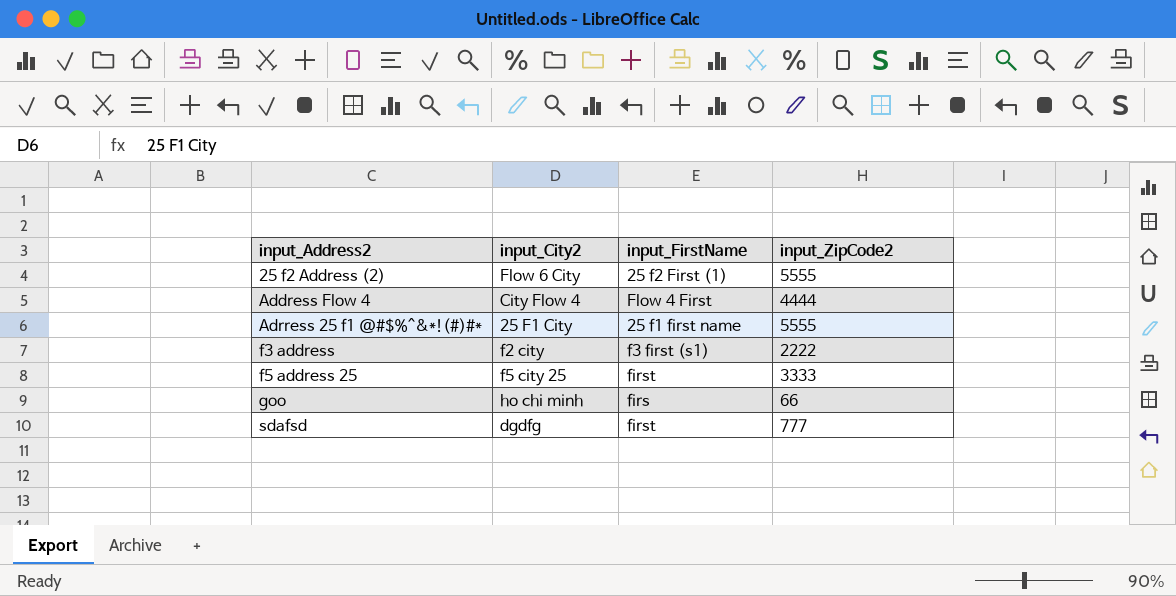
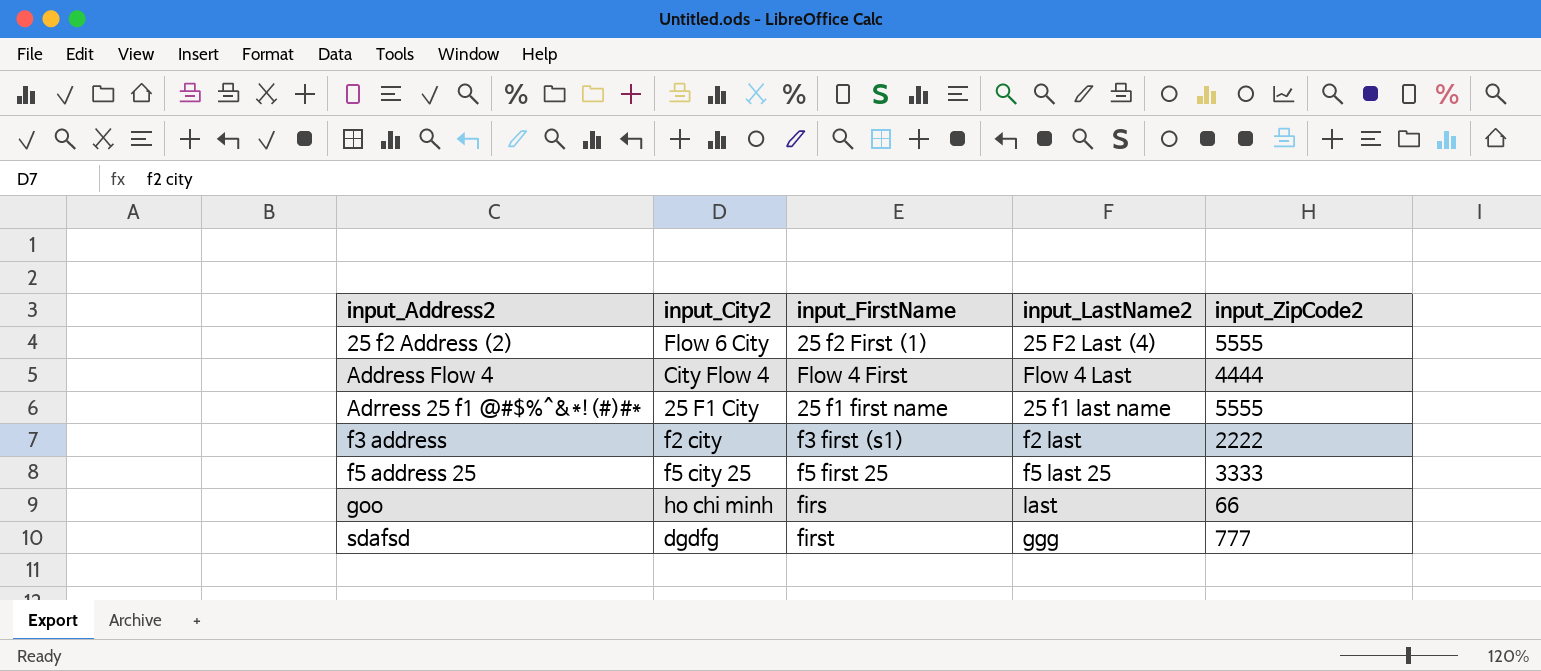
column input_LastName2 | position: none -> 4
f5 address 25 | input_FirstName: first -> f5 first 25

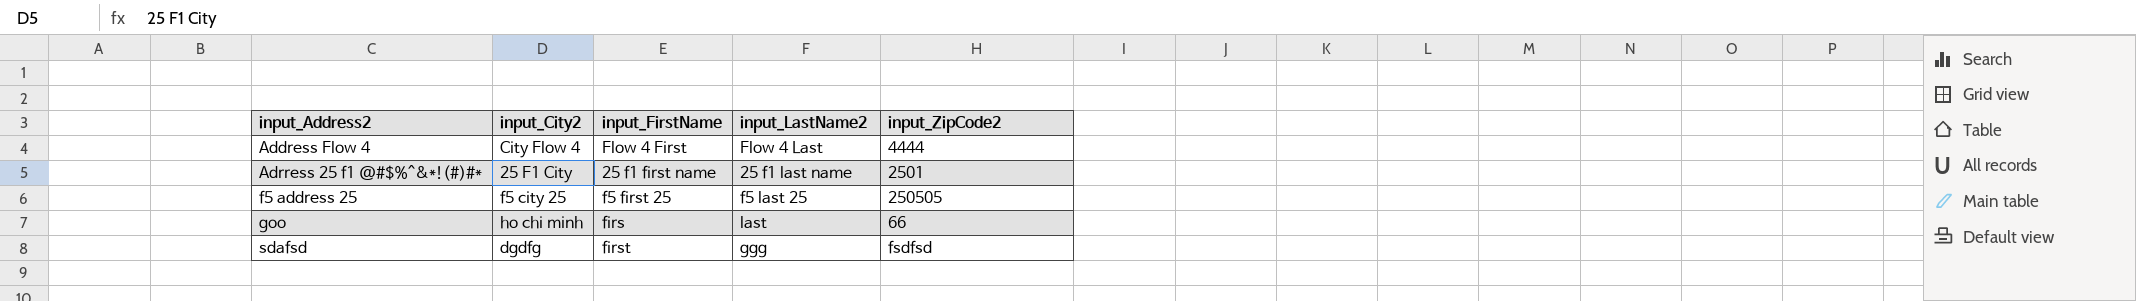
row 25 f2 Address (2): Flow 6 City | 25 f2 First (1) | 25 F2 Last (4) | 5555 -> none
row f3 address: f2 city | f3 first (s1) | f2 last | 2222 -> none
Adrress 25 f1 @#$%^&*!(#)#* | input_ZipCode2: 5555 -> 2501
f5 address 25 | input_ZipCode2: 3333 -> 250505
sdafsd | input_ZipCode2: 777 -> fsdfsd

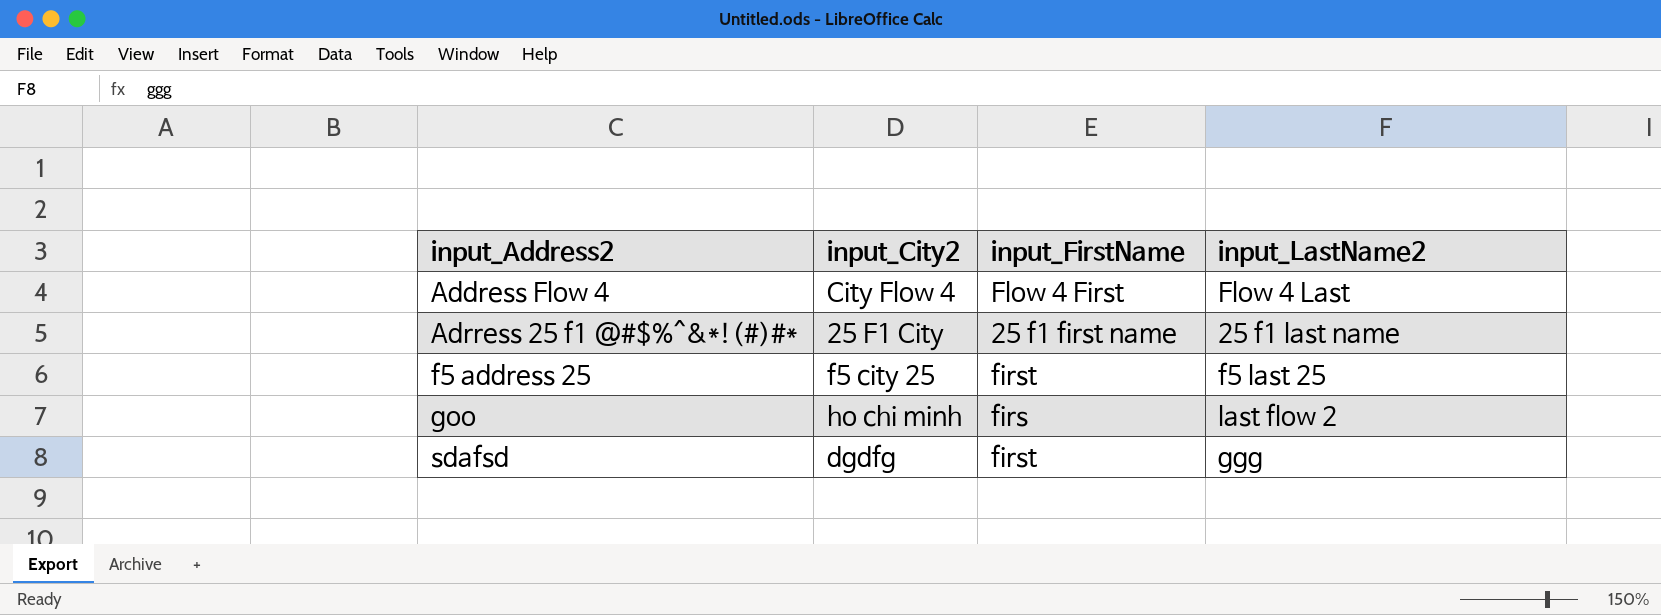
column input_ZipCode2 | position: 5 -> none
f5 address 25 | input_FirstName: f5 first 25 -> first
goo | input_LastName2: last -> last flow 2

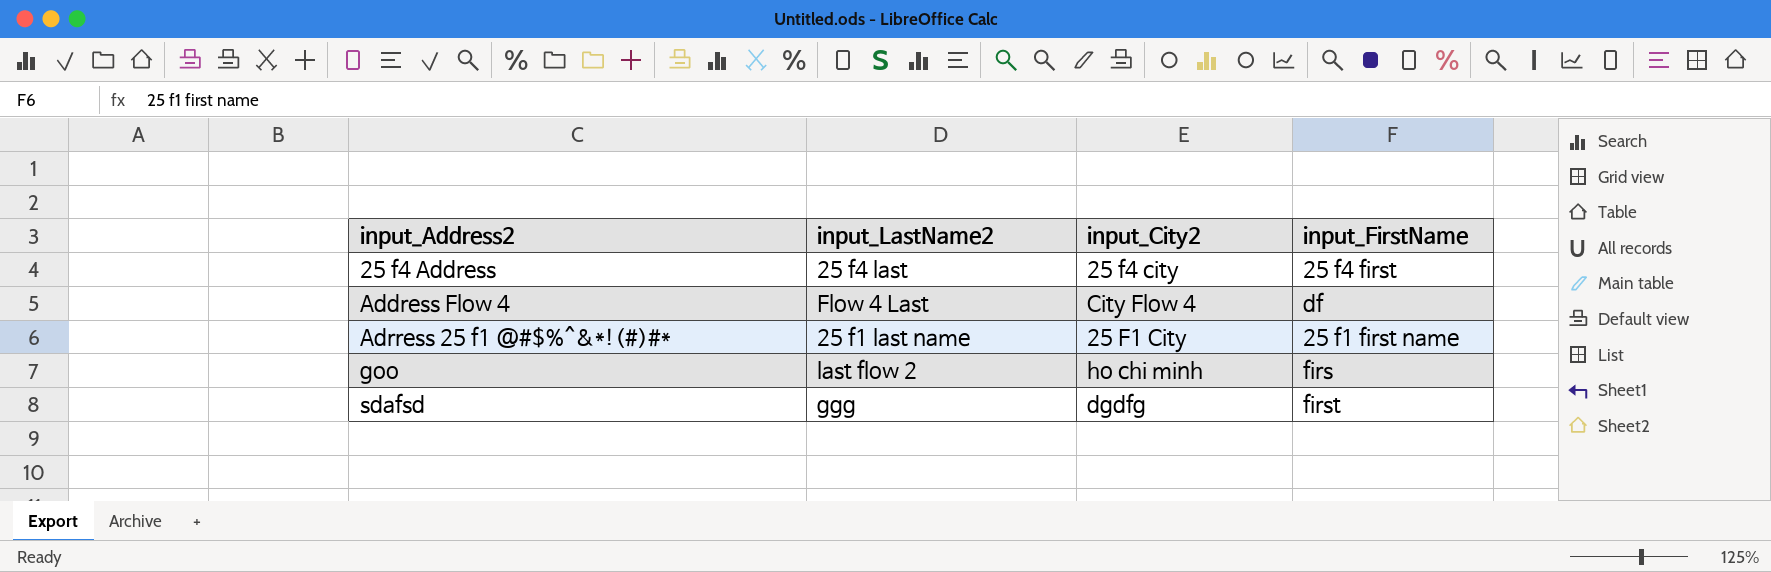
column input_LastName2 | position: 4 -> 2
row f5 address 25: f5 city 25 | first | f5 last 25 -> none
row 25 f4 Address: none -> 25 f4 last | 25 f4 city | 25 f4 first
Address Flow 4 | input_FirstName: Flow 4 First -> df

